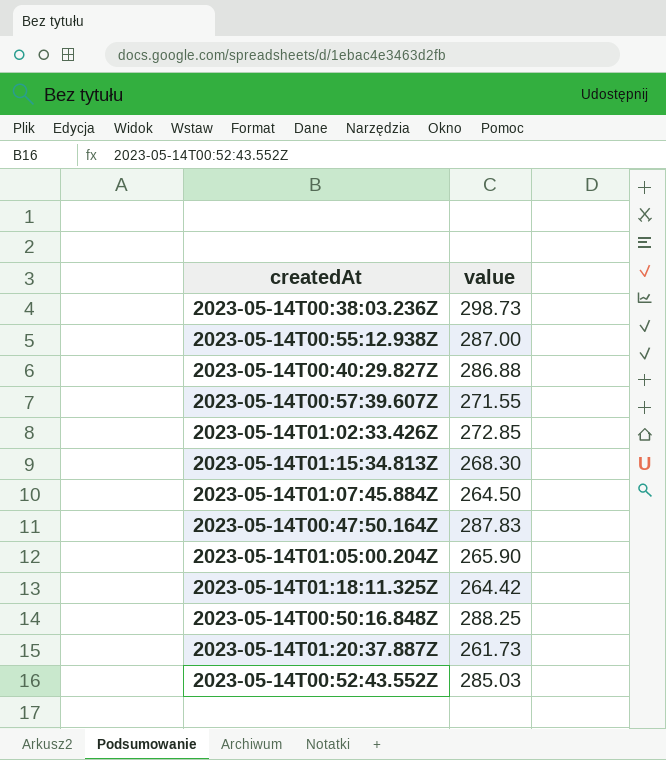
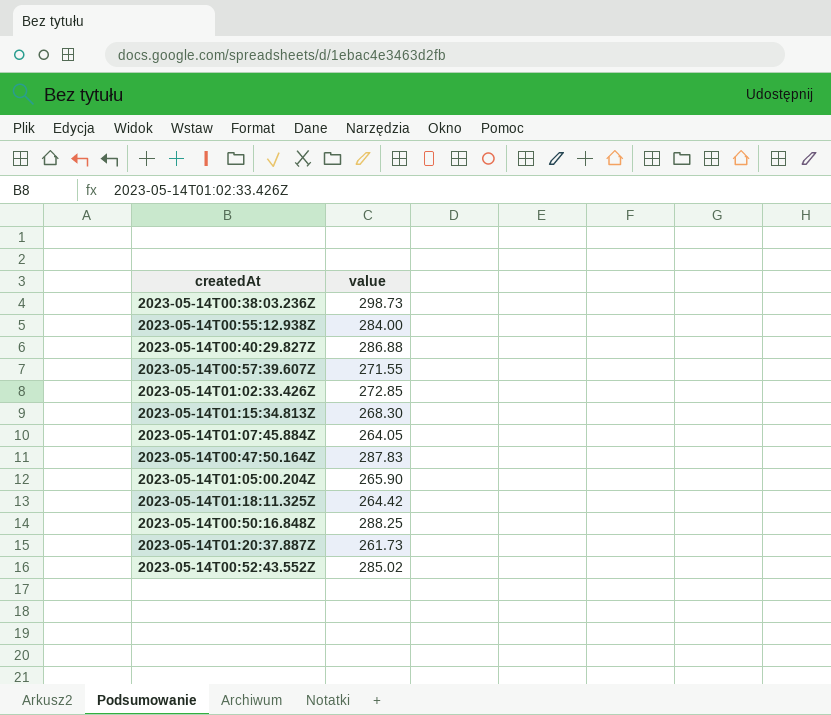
2023-05-14T00:55:12.938Z | value: 287.00 -> 284.00
2023-05-14T01:07:45.884Z | value: 264.50 -> 264.05
2023-05-14T00:52:43.552Z | value: 285.03 -> 285.02

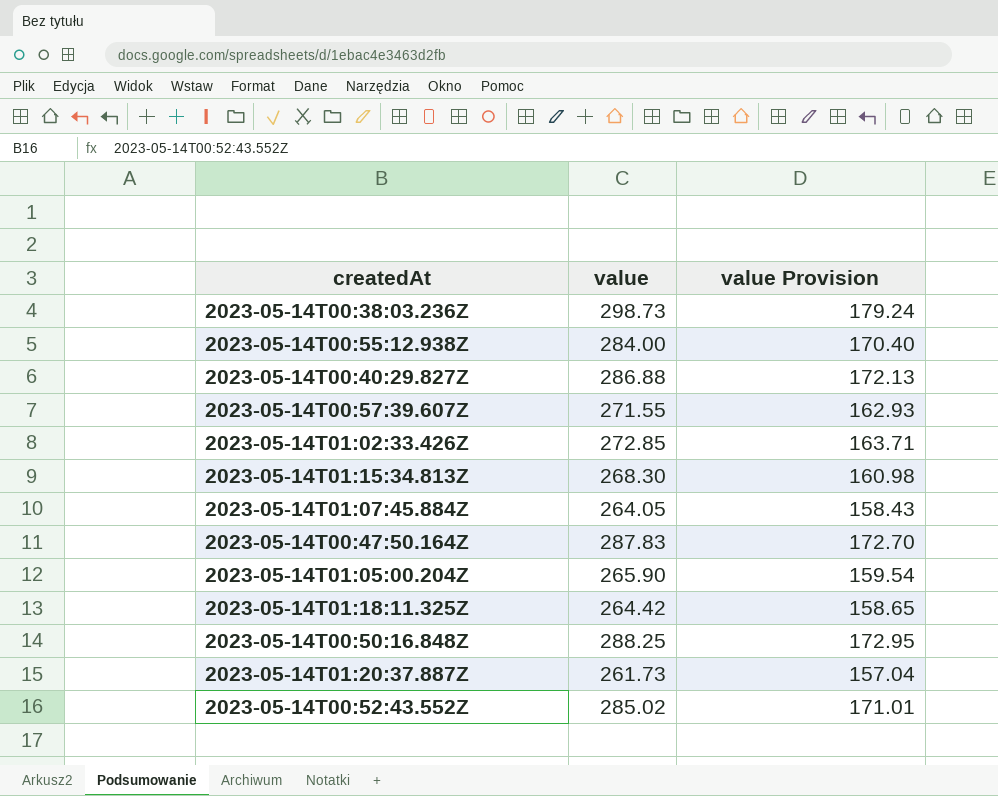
column value Provision | formula: none -> [value] * 0.6

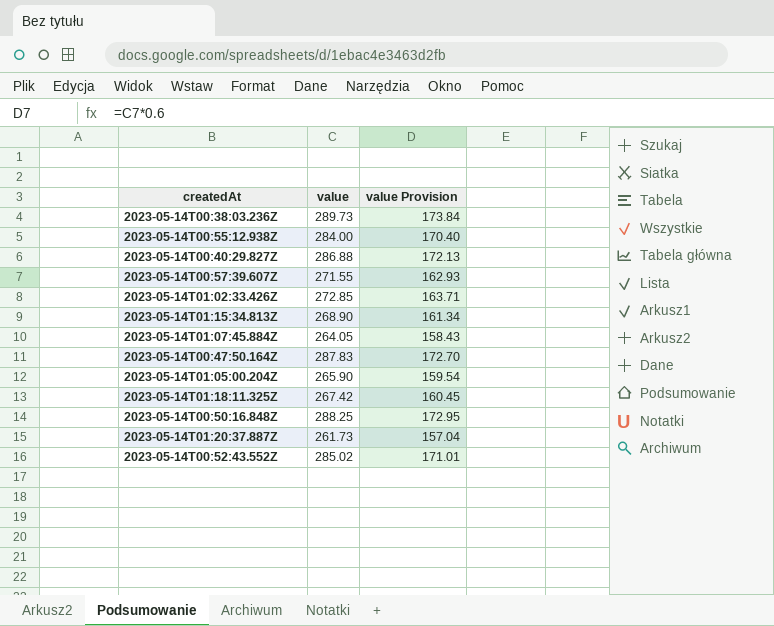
2023-05-14T00:38:03.236Z | value: 298.73 -> 289.73
2023-05-14T00:38:03.236Z | value Provision: 179.24 -> 173.84
2023-05-14T01:15:34.813Z | value: 268.30 -> 268.90
2023-05-14T01:15:34.813Z | value Provision: 160.98 -> 161.34
2023-05-14T01:18:11.325Z | value: 264.42 -> 267.42
2023-05-14T01:18:11.325Z | value Provision: 158.65 -> 160.45

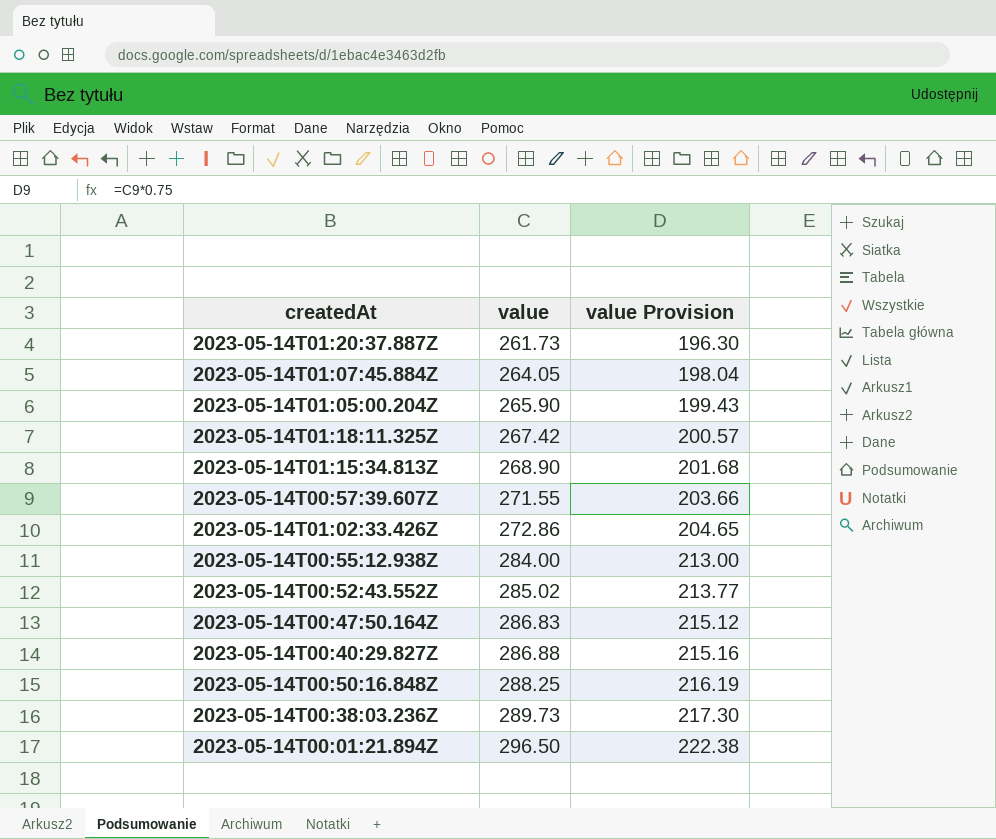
row order: none -> value ascending
column value Provision | formula: [value] * 0.6 -> [value] * 0.75
2023-05-14T01:02:33.426Z | value: 272.85 -> 272.86
2023-05-14T00:47:50.164Z | value: 287.83 -> 286.83
row 2023-05-14T00:01:21.894Z: none -> 296.50 | 222.38

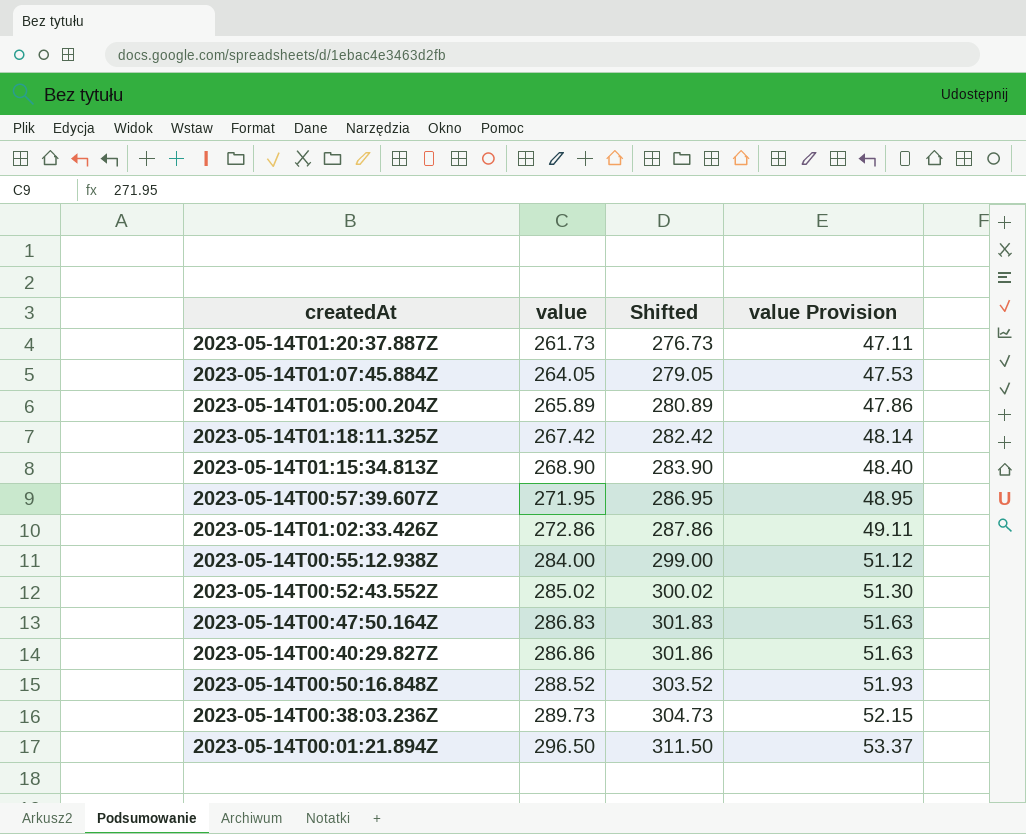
column Shifted | formula: none -> [value] + 15
column value Provision | formula: [value] * 0.75 -> [value] * 0.18
2023-05-14T01:05:00.204Z | value: 265.90 -> 265.89
2023-05-14T00:57:39.607Z | value: 271.55 -> 271.95
2023-05-14T00:40:29.827Z | value: 286.88 -> 286.86
2023-05-14T00:50:16.848Z | value: 288.25 -> 288.52

